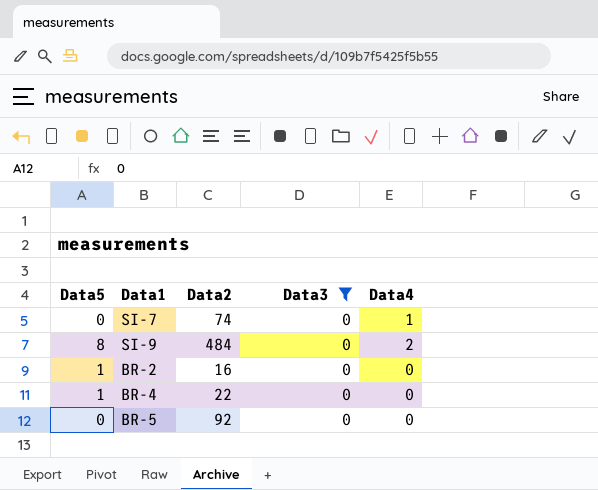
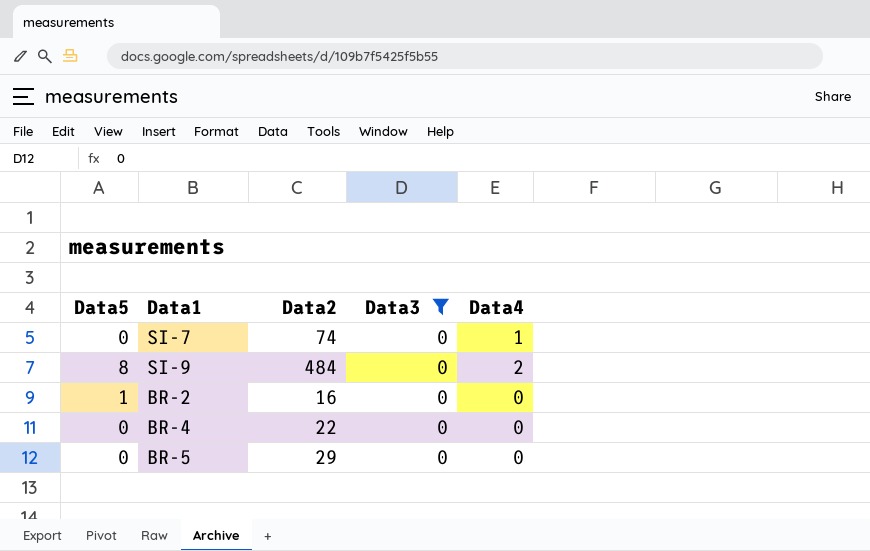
BR-4 | Data5: 1 -> 0
BR-5 | Data2: 92 -> 29

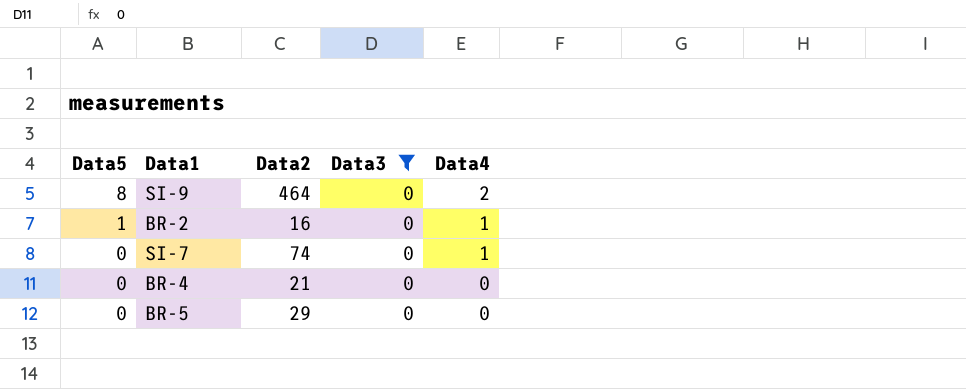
row order: none -> Data5 descending
SI-9 | Data2: 484 -> 464
BR-2 | Data4: 0 -> 1
BR-4 | Data2: 22 -> 21

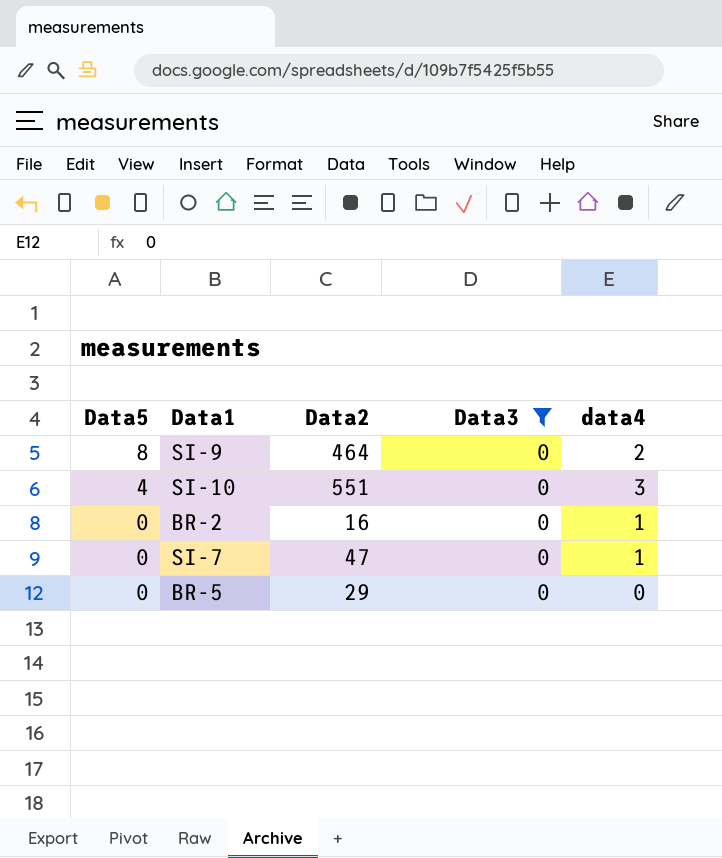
column name: Data4 -> data4
row BR-4: 0 | 21 | 0 | 0 -> none
row SI-10: none -> 4 | 551 | 0 | 3
BR-2 | Data5: 1 -> 0
SI-7 | Data2: 74 -> 47

